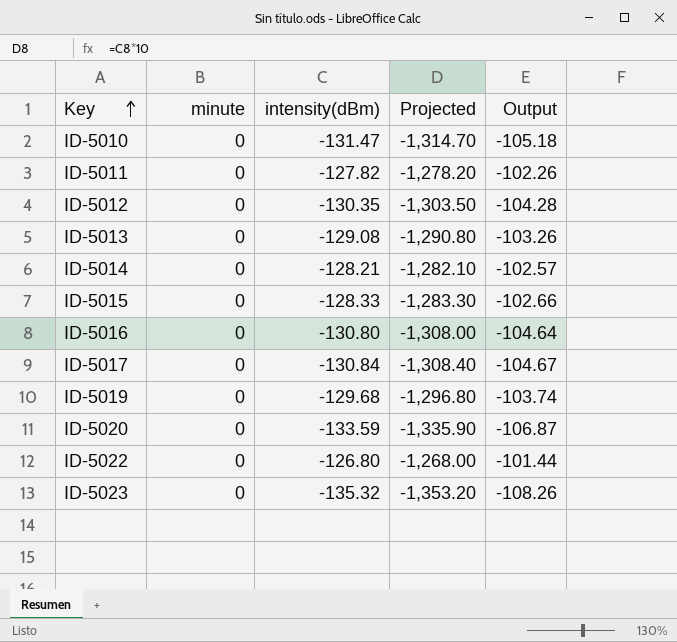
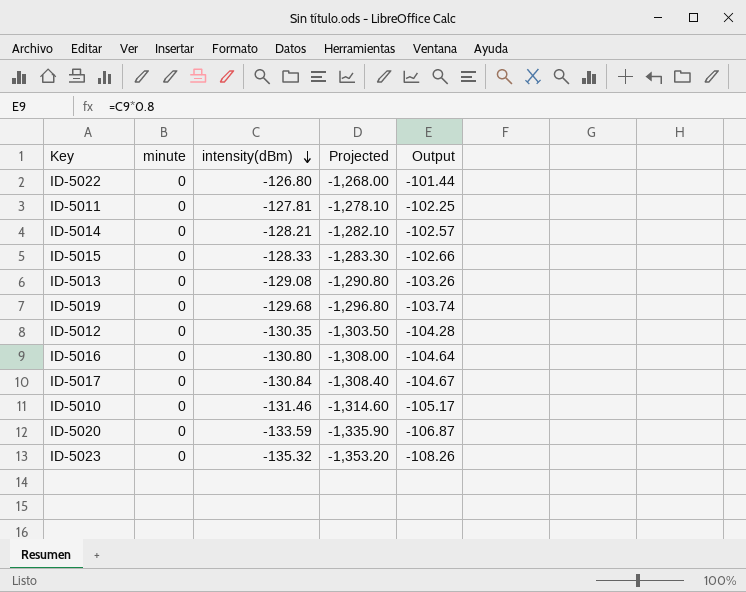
row order: Key ascending -> intensity(dBm) descending
ID-5011 | intensity(dBm): -127.82 -> -127.81
ID-5011 | Projected: -1,278.20 -> -1,278.10
ID-5011 | Output: -102.26 -> -102.25
ID-5010 | intensity(dBm): -131.47 -> -131.46
ID-5010 | Projected: -1,314.70 -> -1,314.60
ID-5010 | Output: -105.18 -> -105.17

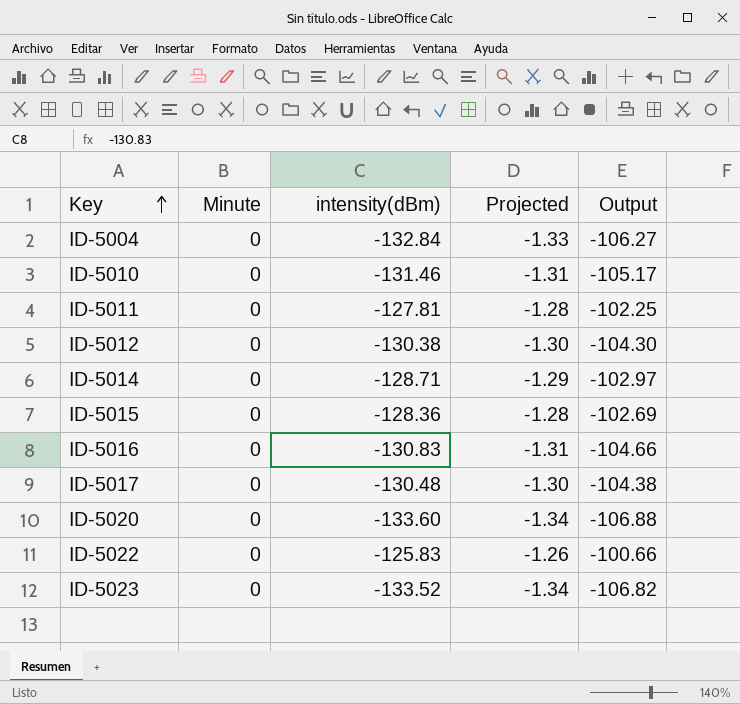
row order: intensity(dBm) descending -> Key ascending
column name: minute -> Minute
column Projected | formula: [intensity(dBm)] * 10 -> [intensity(dBm)] * 0.01
row ID-5013: 0 | -129.08 | -1,290.80 | -103.26 -> none
row ID-5019: 0 | -129.68 | -1,296.80 | -103.74 -> none
row ID-5004: none -> 0 | -132.84 | -1.33 | -106.27
ID-5012 | intensity(dBm): -130.35 -> -130.38
ID-5012 | Output: -104.28 -> -104.30
ID-5014 | intensity(dBm): -128.21 -> -128.71
ID-5014 | Output: -102.57 -> -102.97
ID-5015 | intensity(dBm): -128.33 -> -128.36
ID-5015 | Output: -102.66 -> -102.69
ID-5016 | intensity(dBm): -130.80 -> -130.83
ID-5016 | Output: -104.64 -> -104.66
ID-5017 | intensity(dBm): -130.84 -> -130.48
ID-5017 | Output: -104.67 -> -104.38
ID-5020 | intensity(dBm): -133.59 -> -133.60
ID-5020 | Output: -106.87 -> -106.88
ID-5022 | intensity(dBm): -126.80 -> -125.83
ID-5022 | Output: -101.44 -> -100.66
ID-5023 | intensity(dBm): -135.32 -> -133.52
ID-5023 | Output: -108.26 -> -106.82

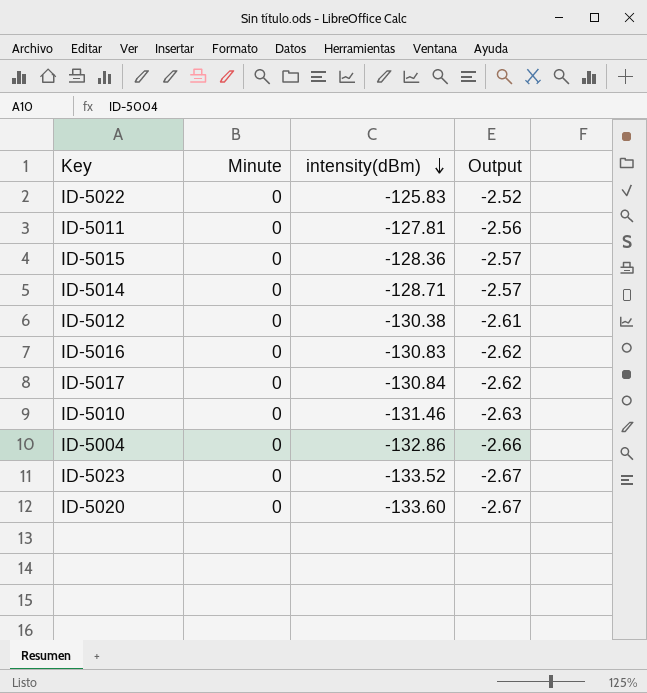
row order: Key ascending -> intensity(dBm) descending
column Projected | formula: [intensity(dBm)] * 0.01 -> none
column Output | formula: [intensity(dBm)] * 0.8 -> [intensity(dBm)] * 0.02
ID-5017 | intensity(dBm): -130.48 -> -130.84
ID-5004 | intensity(dBm): -132.84 -> -132.86

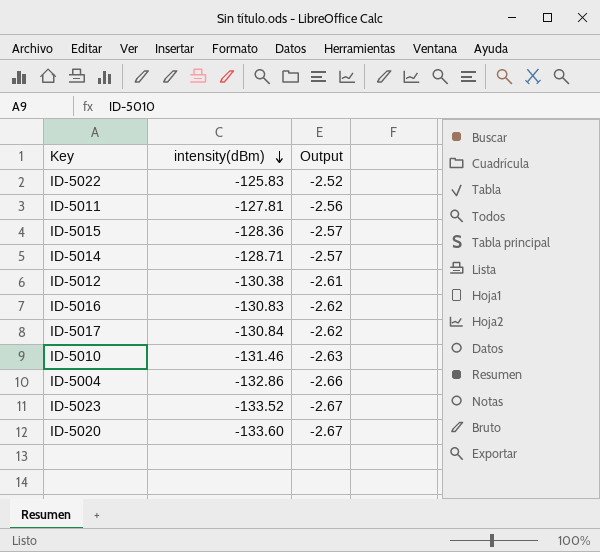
column Minute | position: 2 -> none

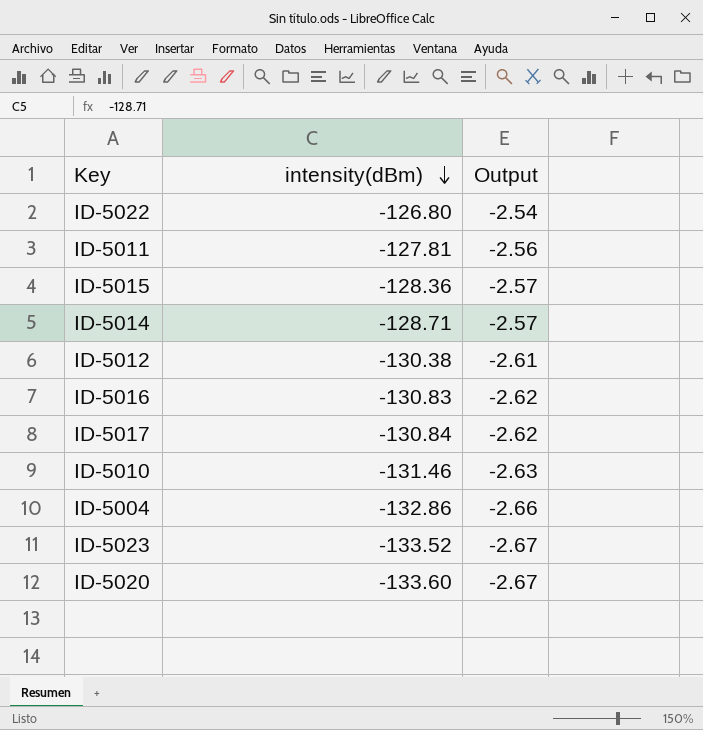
ID-5022 | intensity(dBm): -125.83 -> -126.80
ID-5022 | Output: -2.52 -> -2.54

